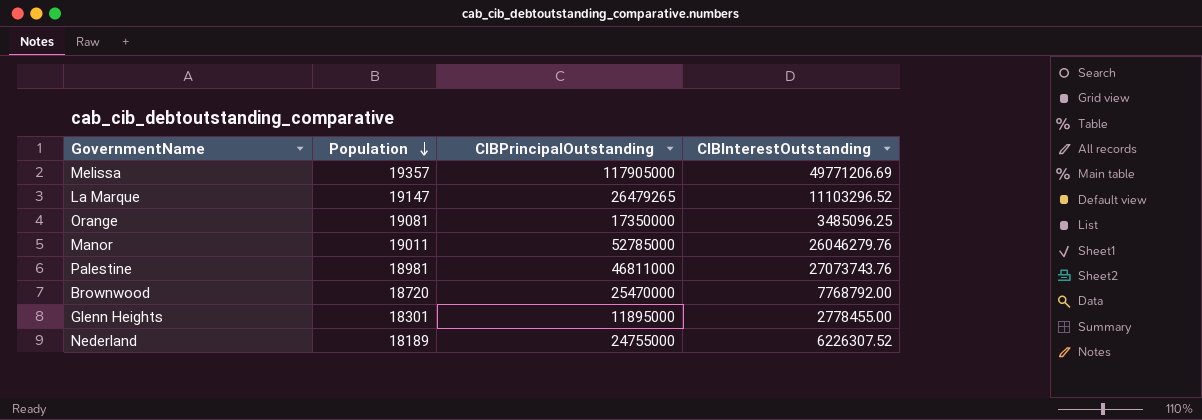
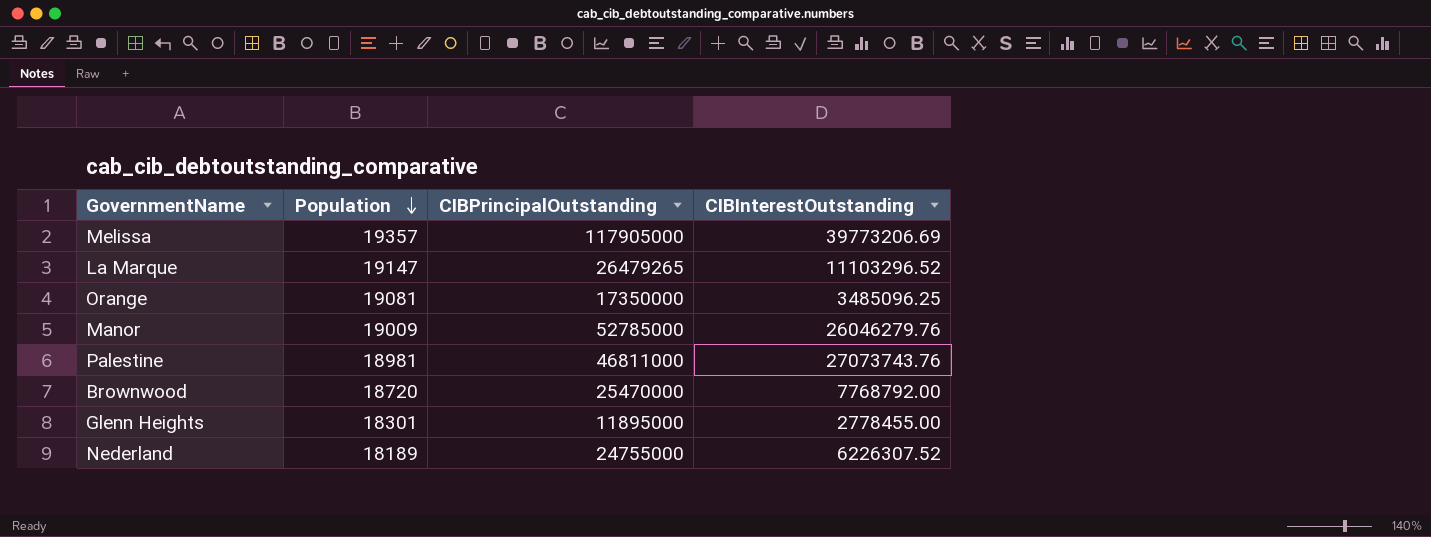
Melissa | CIBInterestOutstanding: 49771206.69 -> 39773206.69
Manor | Population: 19011 -> 19009

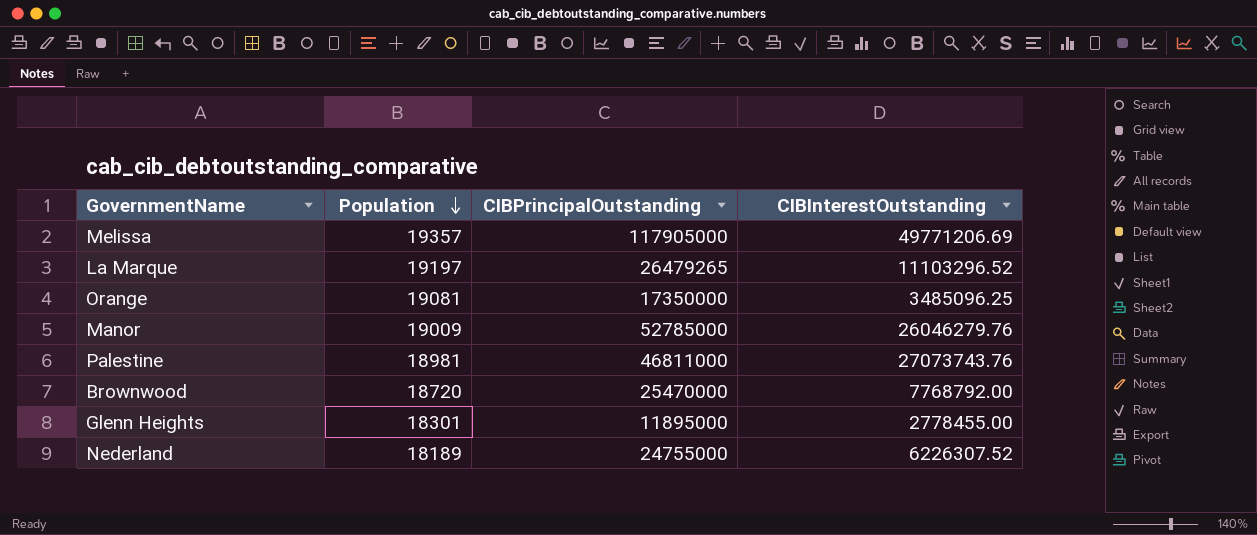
Melissa | CIBInterestOutstanding: 39773206.69 -> 49771206.69
La Marque | Population: 19147 -> 19197

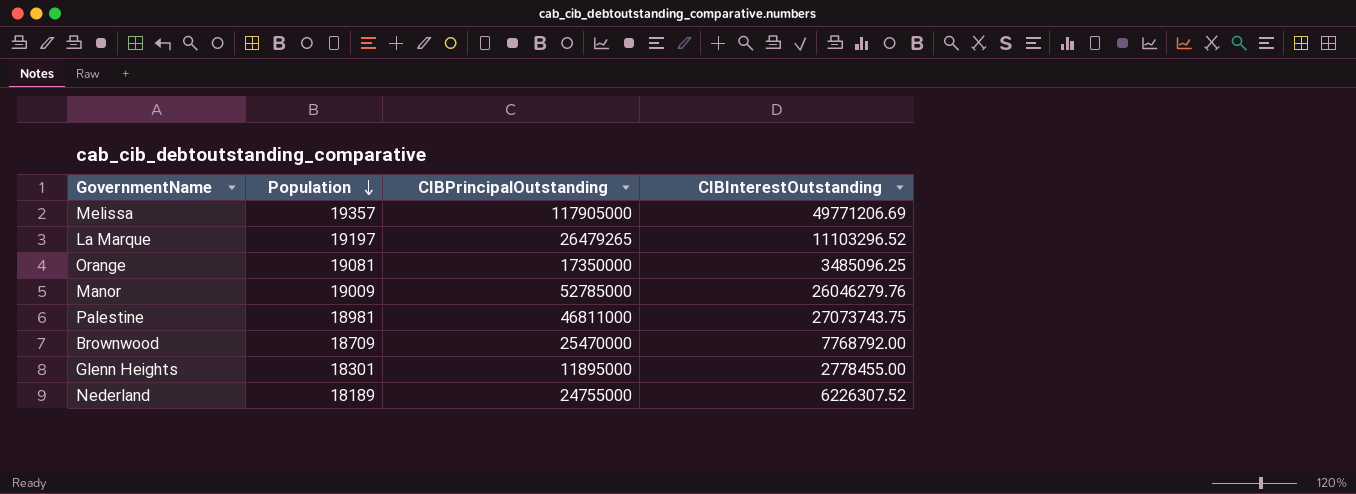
Palestine | CIBInterestOutstanding: 27073743.76 -> 27073743.75
Brownwood | Population: 18720 -> 18709

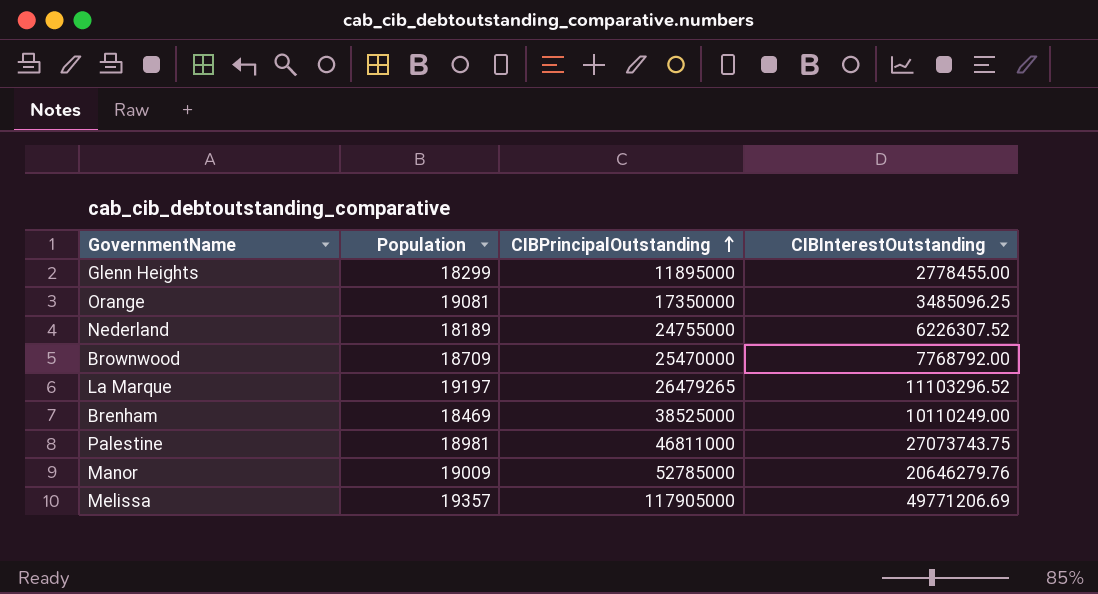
row order: Population descending -> CIBPrincipalOutstanding ascending
Glenn Heights | Population: 18301 -> 18299
row Brenham: none -> 18469 | 38525000 | 10110249.00
Manor | CIBInterestOutstanding: 26046279.76 -> 20646279.76

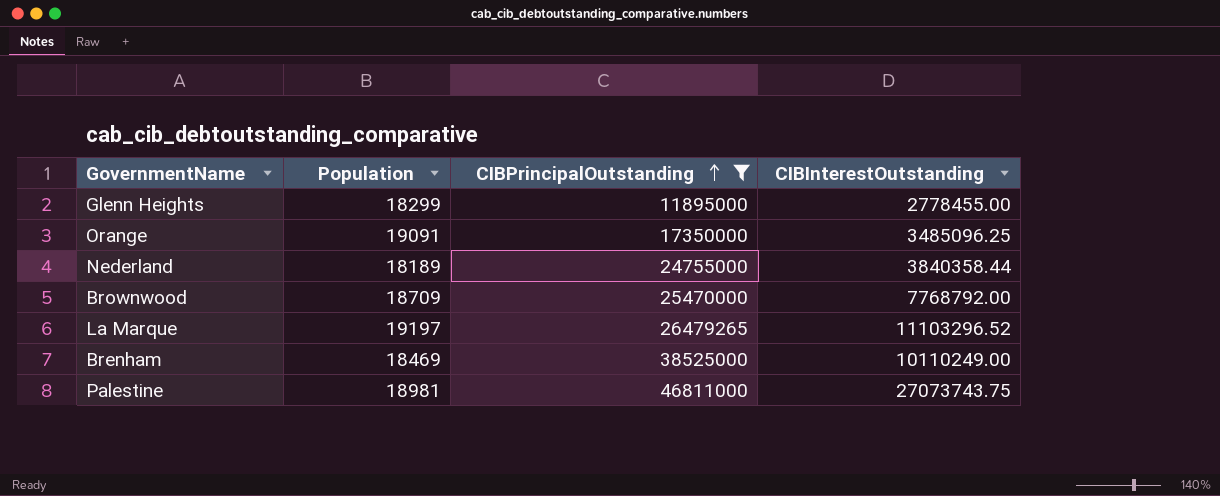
filter: none -> CIBPrincipalOutstanding <= 46811000
Orange | Population: 19081 -> 19091
Nederland | CIBInterestOutstanding: 6226307.52 -> 3840358.44

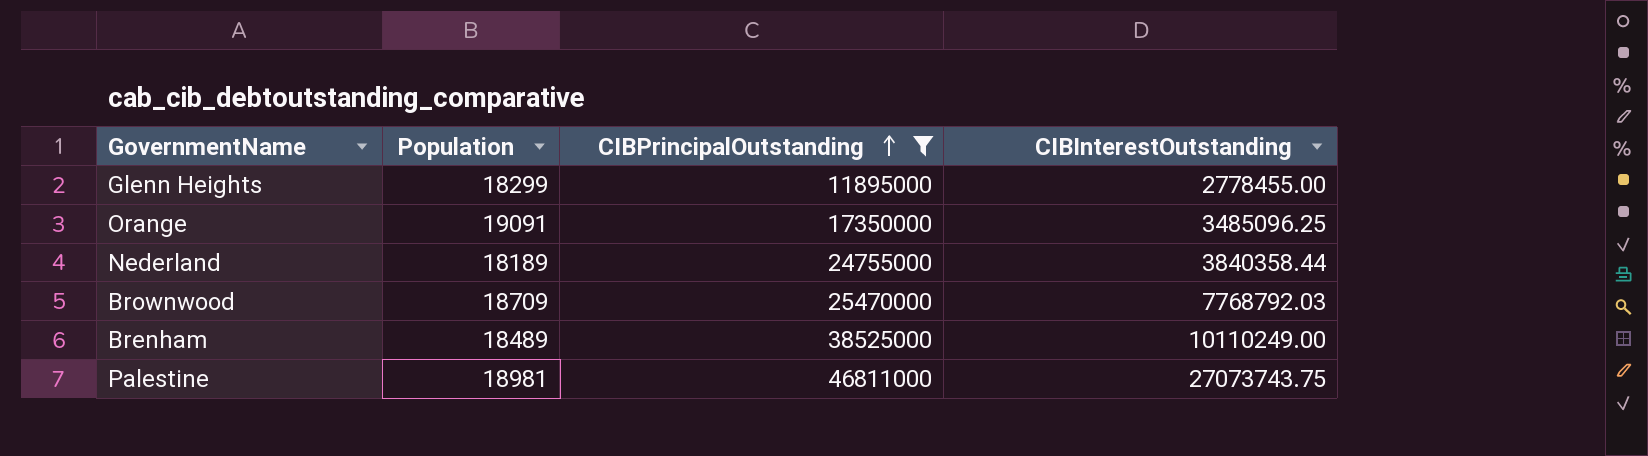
row La Marque: 19197 | 26479265 | 11103296.52 -> none
Brownwood | CIBInterestOutstanding: 7768792.00 -> 7768792.03
Brenham | Population: 18469 -> 18489

